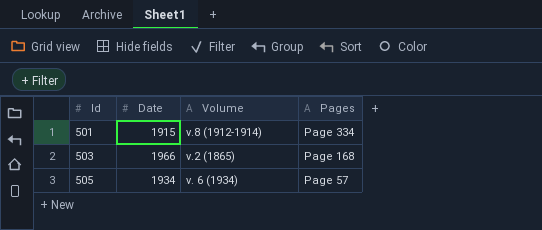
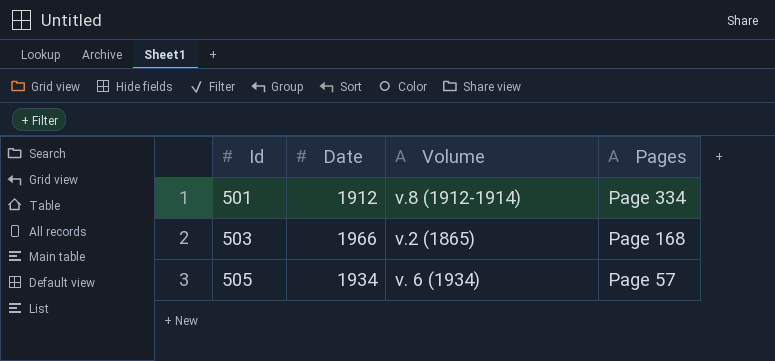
501 | Date: 1915 -> 1912

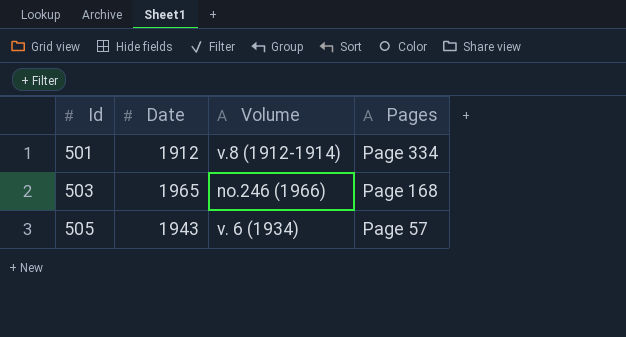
503 | Date: 1966 -> 1965
503 | Volume: v.2 (1865) -> no.246 (1966)
505 | Date: 1934 -> 1943

